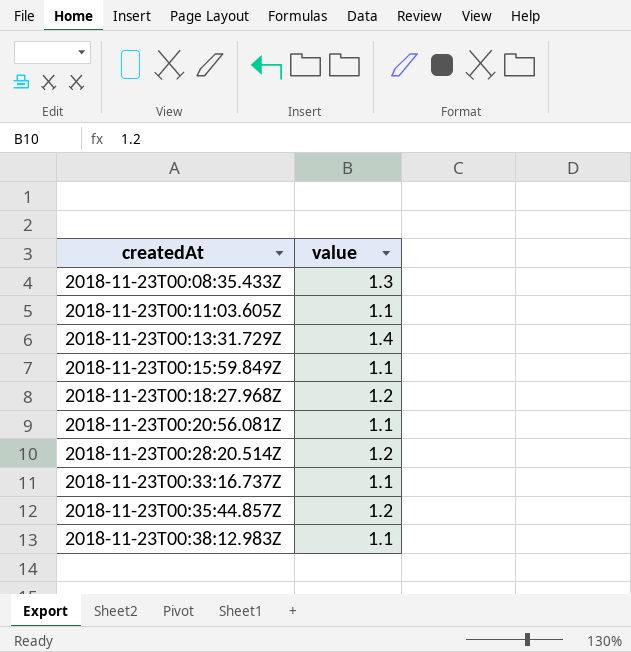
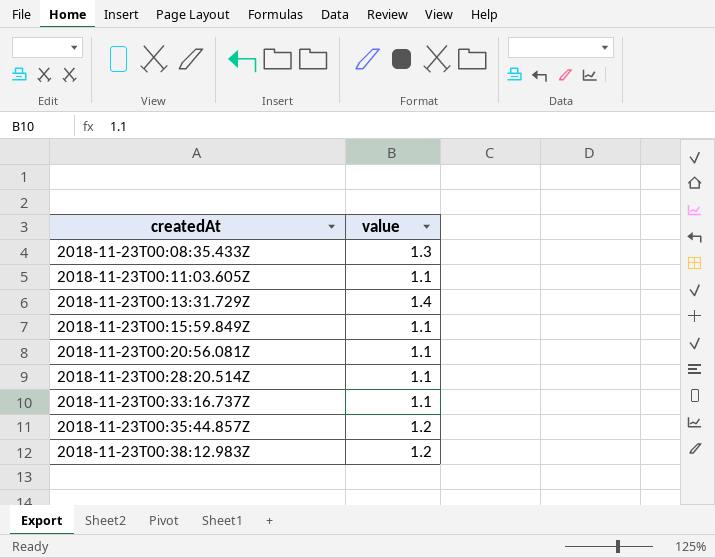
row 2018-11-23T00:18:27.968Z: 1.2 -> none
2018-11-23T00:28:20.514Z | value: 1.2 -> 1.1
2018-11-23T00:38:12.983Z | value: 1.1 -> 1.2

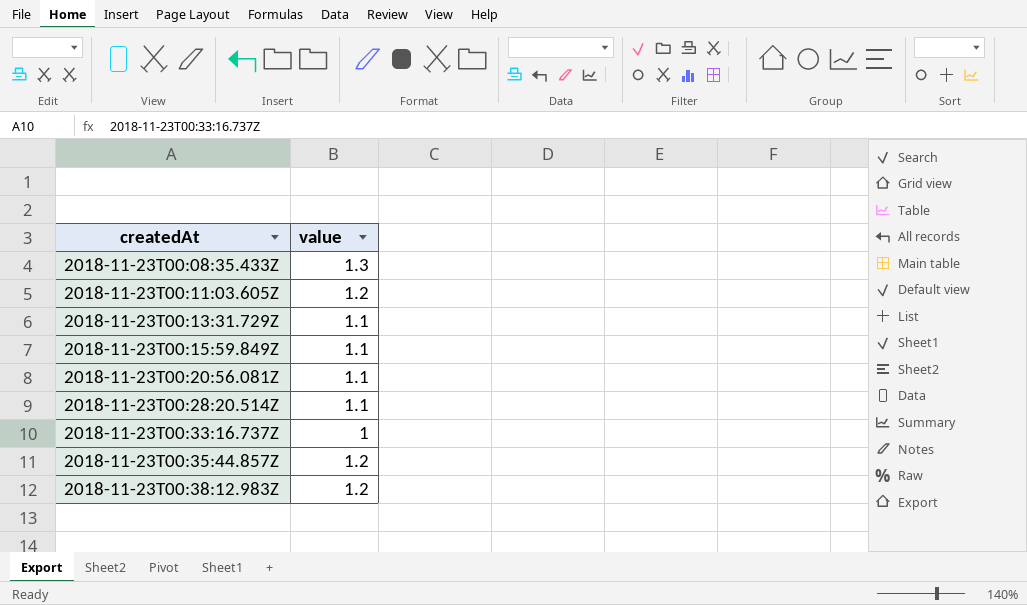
2018-11-23T00:11:03.605Z | value: 1.1 -> 1.2
2018-11-23T00:13:31.729Z | value: 1.4 -> 1.1
2018-11-23T00:33:16.737Z | value: 1.1 -> 1

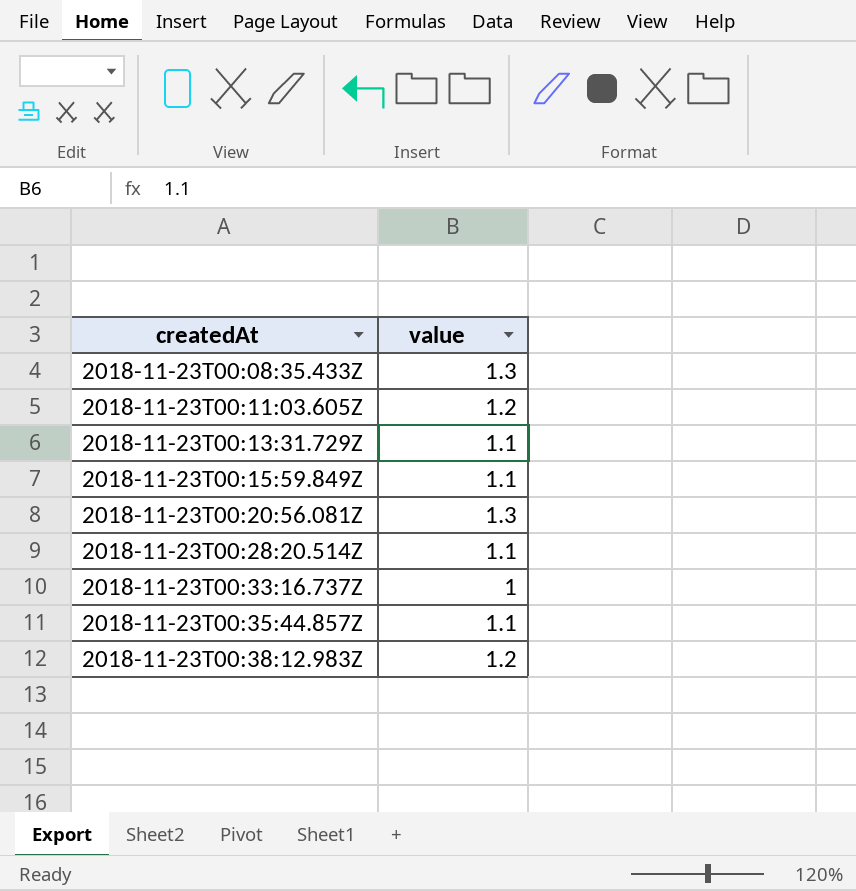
2018-11-23T00:20:56.081Z | value: 1.1 -> 1.3
2018-11-23T00:35:44.857Z | value: 1.2 -> 1.1

